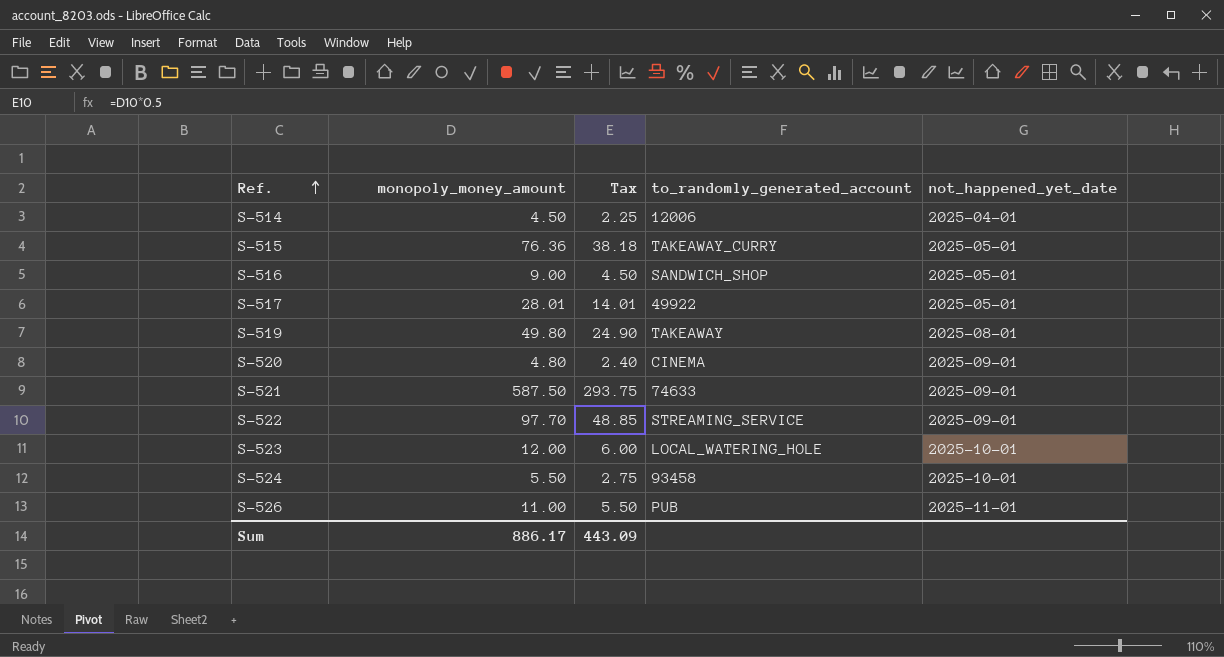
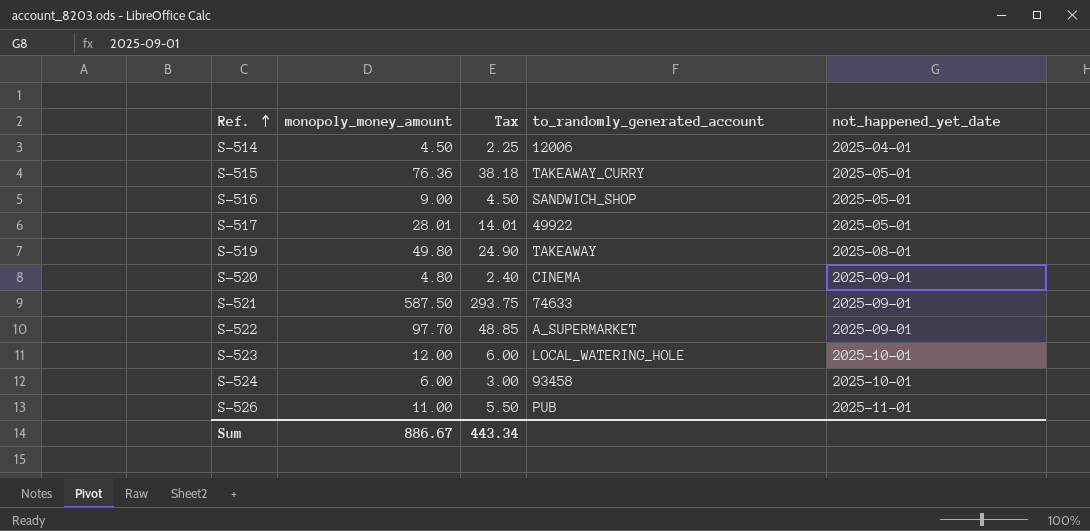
S-522 | to_randomly_generated_account: STREAMING_SERVICE -> A_SUPERMARKET
S-524 | monopoly_money_amount: 5.50 -> 6.00
S-524 | Tax: 2.75 -> 3.00
Sum | monopoly_money_amount: 886.17 -> 886.67
Sum | Tax: 443.09 -> 443.34

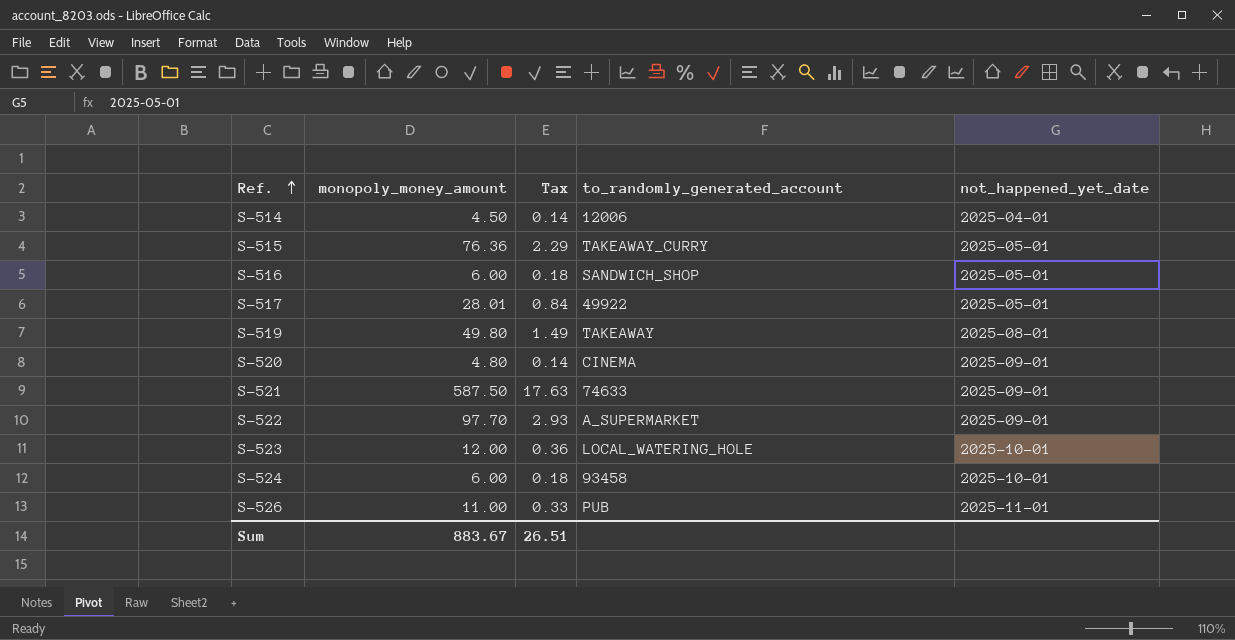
column Tax | formula: [monopoly_money_amount] * 0.5 -> [monopoly_money_amount] * 0.03
S-516 | monopoly_money_amount: 9.00 -> 6.00
Sum | monopoly_money_amount: 886.67 -> 883.67
Sum | Tax: 443.34 -> 26.51

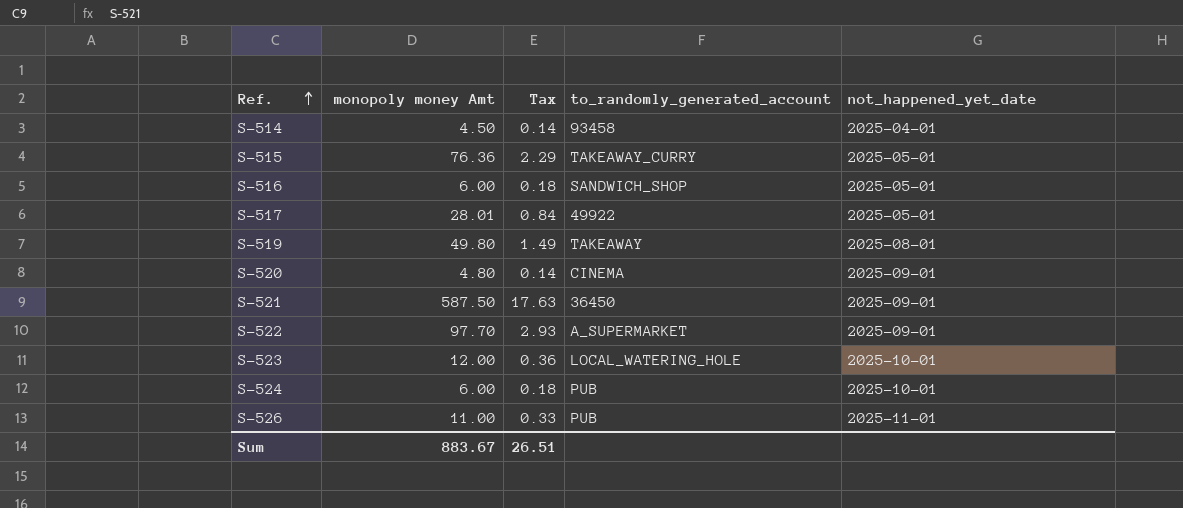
column name: monopoly_money_amount -> monopoly money Amt
S-514 | to_randomly_generated_account: 12006 -> 93458
S-521 | to_randomly_generated_account: 74633 -> 36450
S-524 | to_randomly_generated_account: 93458 -> PUB

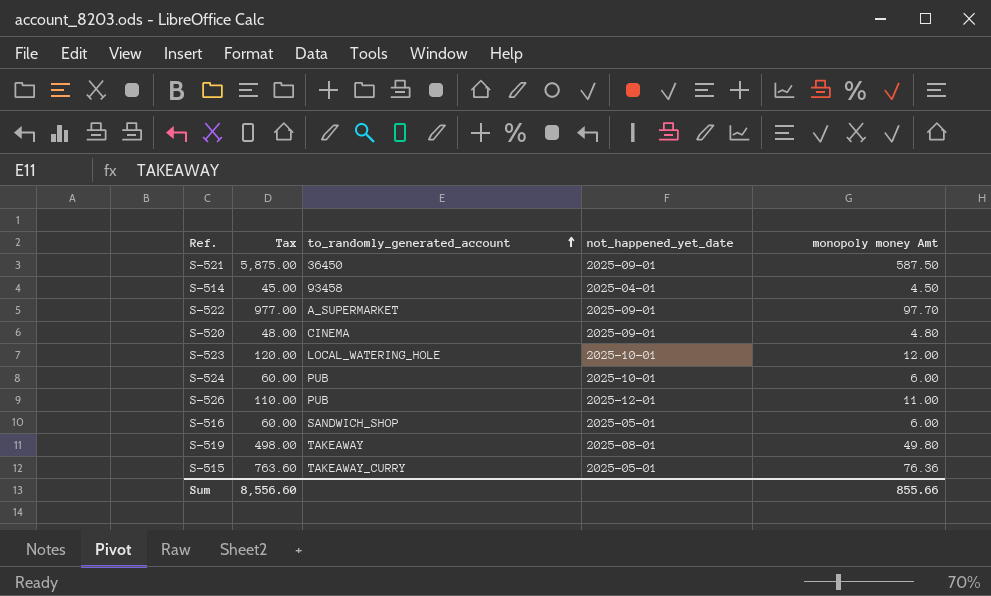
row order: Ref. ascending -> to_randomly_generated_account ascending
column Tax | formula: [monopoly money Amt] * 0.03 -> [monopoly money Amt] * 10
column monopoly money Amt | position: 2 -> 5
row S-517: 28.01 | 0.84 | 49922 | 2025-05-01 -> none
S-526 | not_happened_yet_date: 2025-11-01 -> 2025-12-01
Sum | Tax: 26.51 -> 8,556.60
Sum | monopoly money Amt: 883.67 -> 855.66

